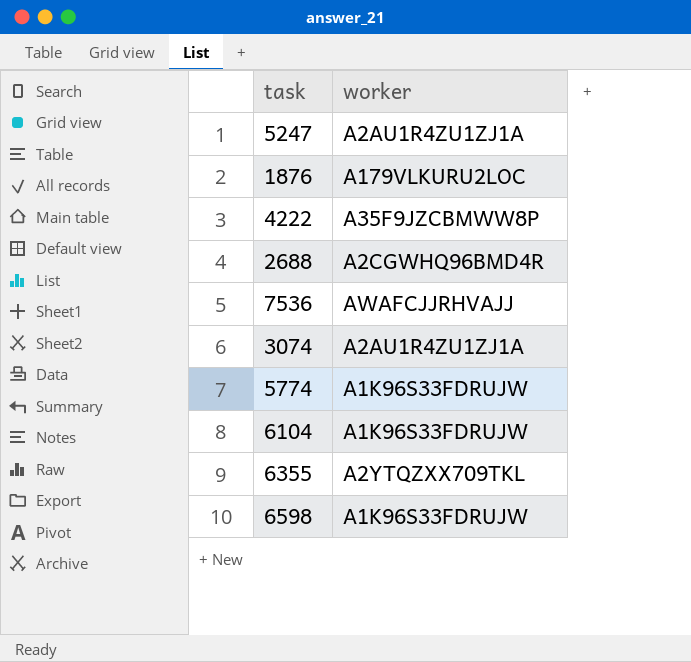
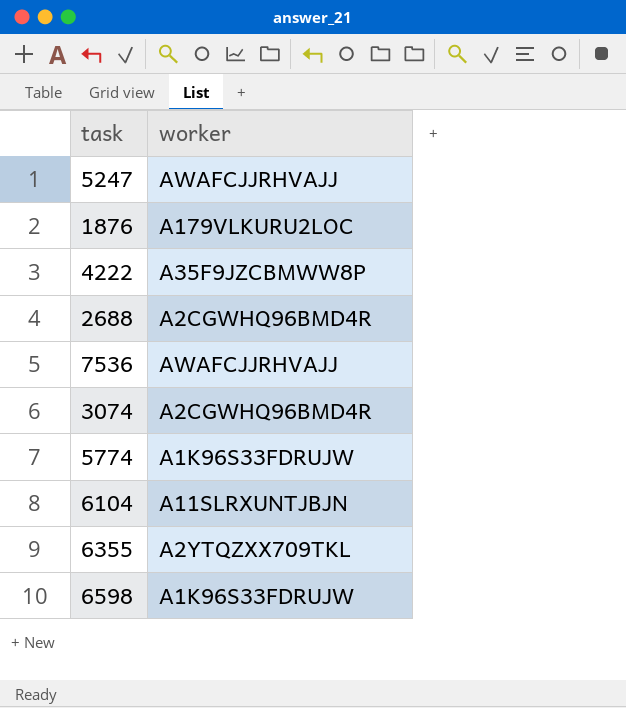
5247 | worker: A2AU1R4ZU1ZJ1A -> AWAFCJJRHVAJJ
3074 | worker: A2AU1R4ZU1ZJ1A -> A2CGWHQ96BMD4R
6104 | worker: A1K96S33FDRUJW -> A11SLRXUNTJBJN

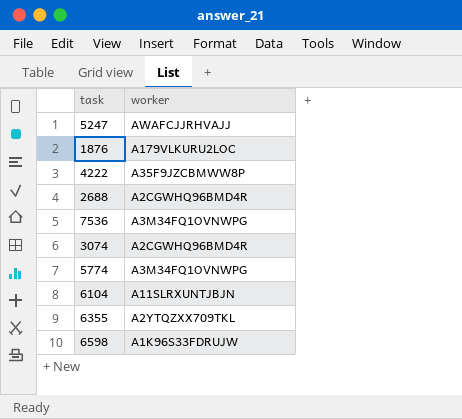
7536 | worker: AWAFCJJRHVAJJ -> A3M34FQ1OVNWPG
5774 | worker: A1K96S33FDRUJW -> A3M34FQ1OVNWPG

